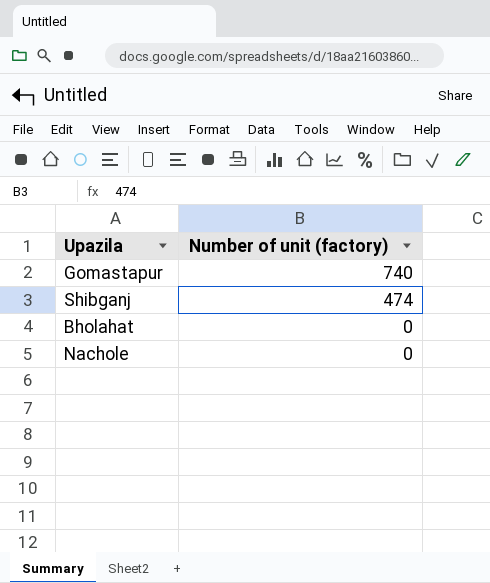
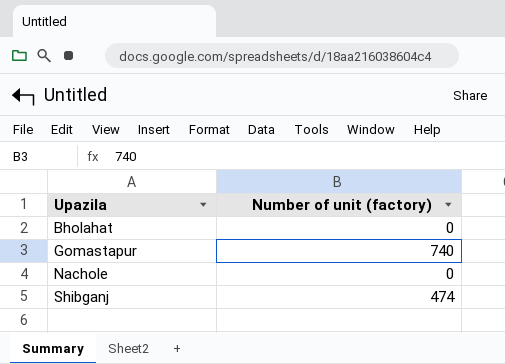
row order: Number of unit (factory) descending -> Upazila ascending

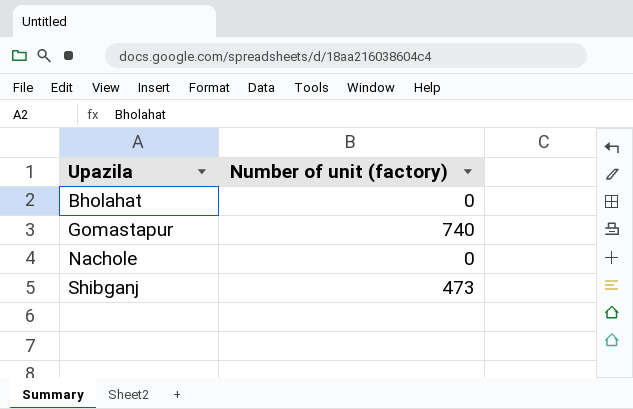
Shibganj | Number of unit (factory): 474 -> 473

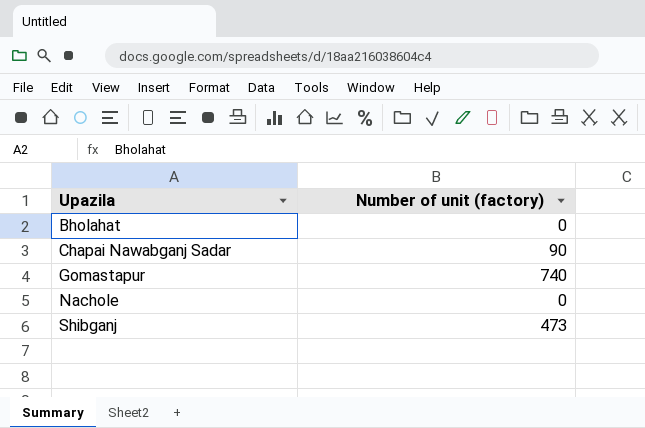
row Chapai Nawabganj Sadar: none -> 90

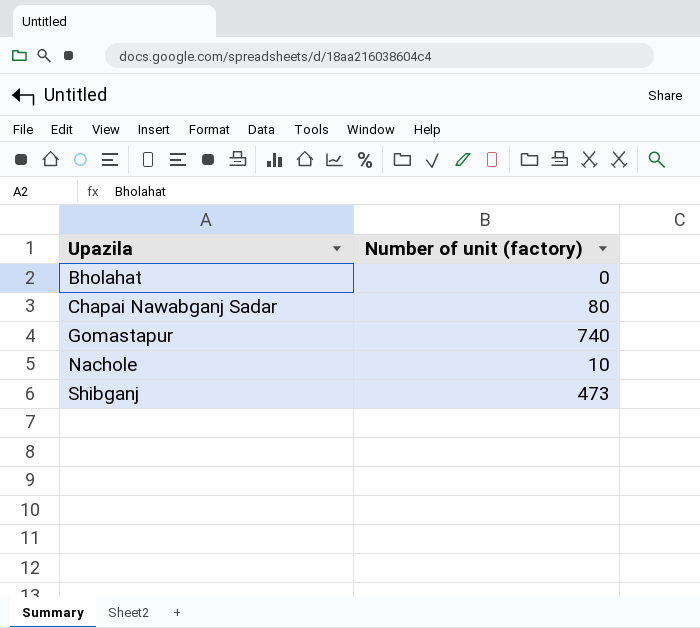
Chapai Nawabganj Sadar | Number of unit (factory): 90 -> 80
Nachole | Number of unit (factory): 0 -> 10

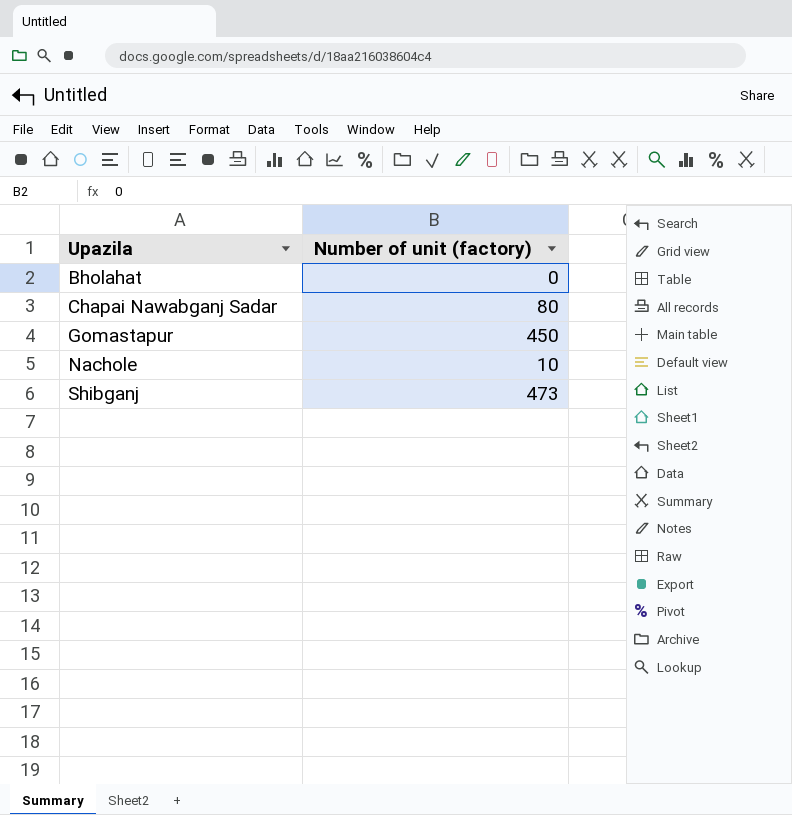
Gomastapur | Number of unit (factory): 740 -> 450

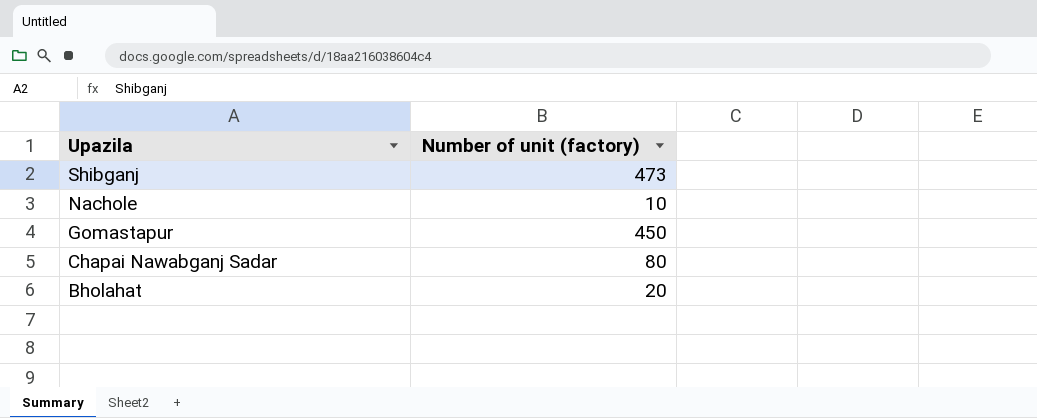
row order: Upazila ascending -> Upazila descending
Bholahat | Number of unit (factory): 0 -> 20

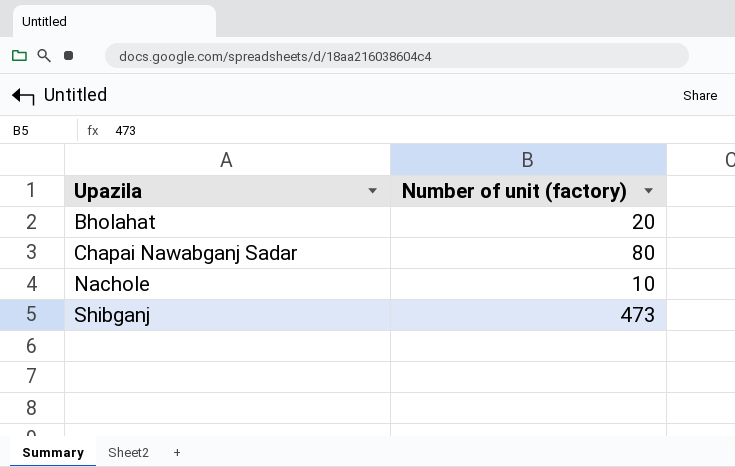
row order: Upazila descending -> Upazila ascending
row Gomastapur: 450 -> none

